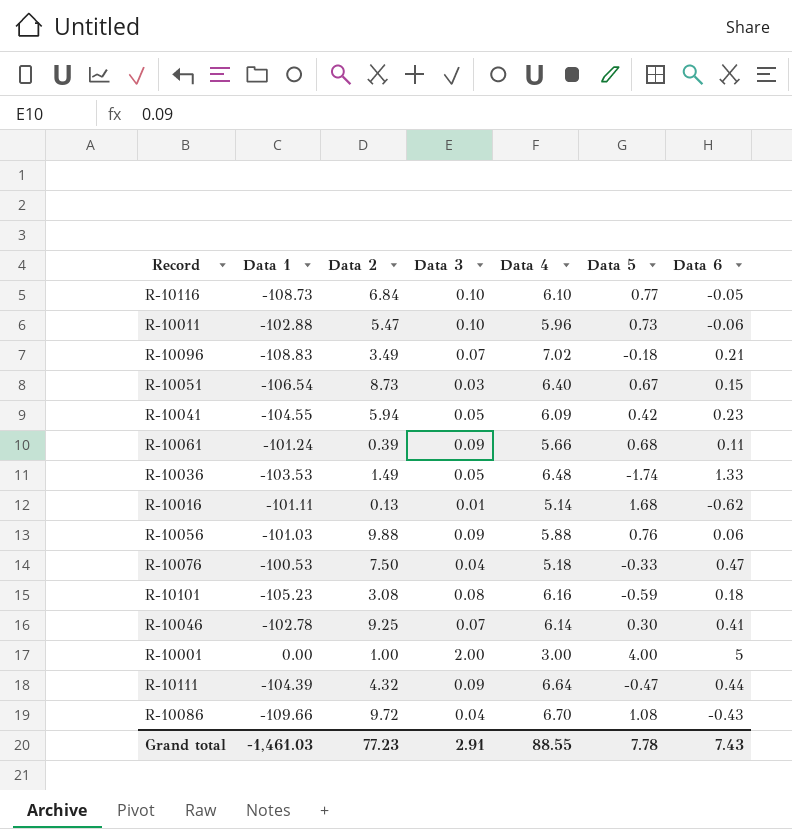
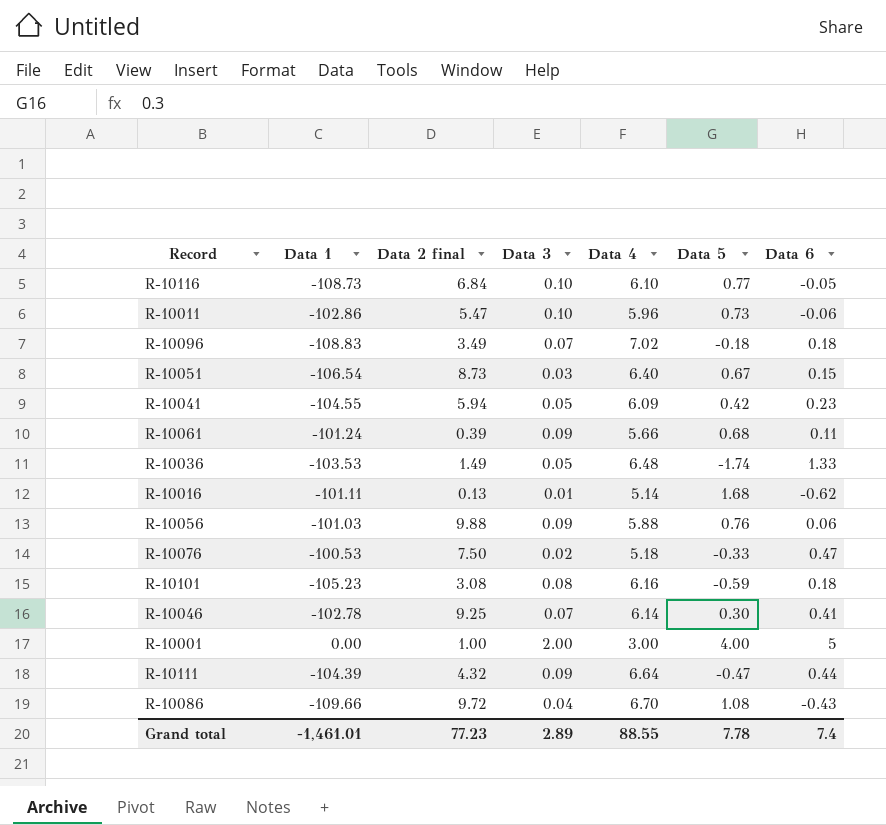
column name: Data 2 -> Data 2 final
R-10011 | Data 1: -102.88 -> -102.86
R-10096 | Data 6: 0.21 -> 0.18
R-10076 | Data 3: 0.04 -> 0.02
Grand total | Data 1: -1,461.03 -> -1,461.01
Grand total | Data 3: 2.91 -> 2.89
Grand total | Data 6: 7.43 -> 7.4

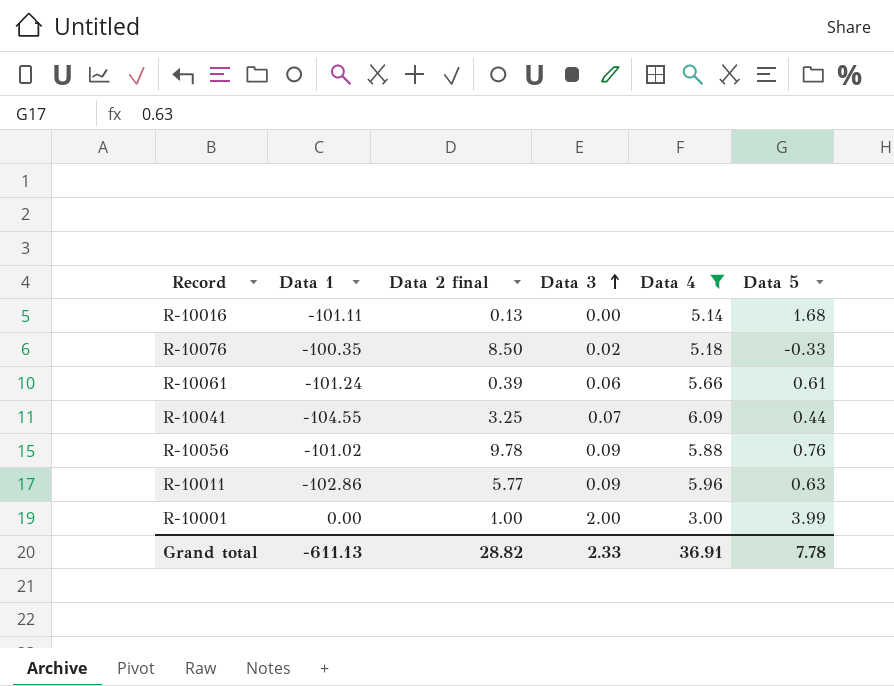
filter: none -> Data 4 <= 6.09
row order: none -> Data 3 ascending
column Data 6 | position: 7 -> none
R-10016 | Data 3: 0.01 -> 0.00
R-10076 | Data 1: -100.53 -> -100.35
R-10076 | Data 2 final: 7.50 -> 8.50
R-10061 | Data 3: 0.09 -> 0.06
R-10061 | Data 5: 0.68 -> 0.61
R-10041 | Data 2 final: 5.94 -> 3.25
R-10041 | Data 3: 0.05 -> 0.07
R-10041 | Data 5: 0.42 -> 0.44
R-10056 | Data 1: -101.03 -> -101.02
R-10056 | Data 2 final: 9.88 -> 9.78
R-10011 | Data 2 final: 5.47 -> 5.77
R-10011 | Data 3: 0.10 -> 0.09
R-10011 | Data 5: 0.73 -> 0.63
R-10001 | Data 5: 4.00 -> 3.99
Grand total | Data 1: -1,461.01 -> -611.13
Grand total | Data 2 final: 77.23 -> 28.82
Grand total | Data 3: 2.89 -> 2.33
Grand total | Data 4: 88.55 -> 36.91

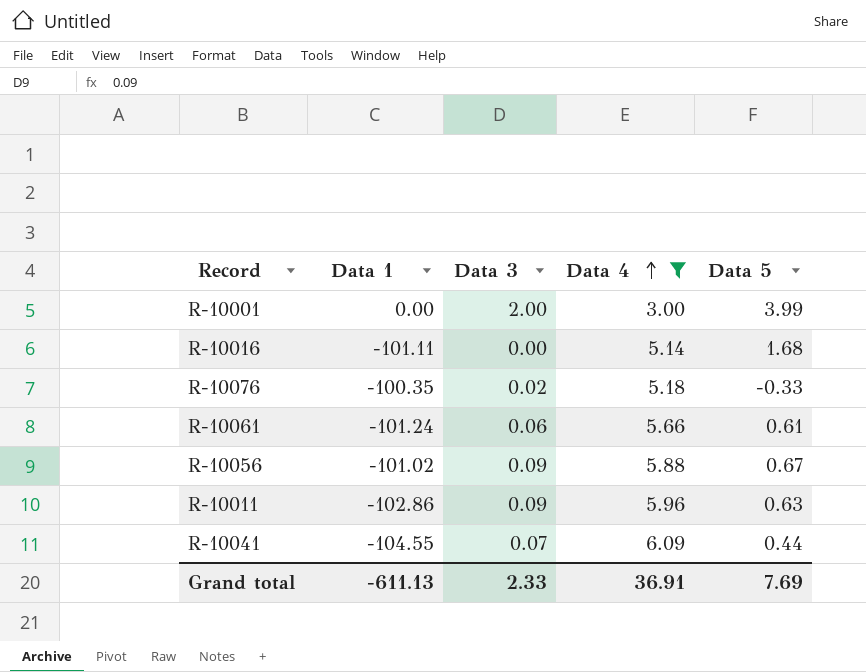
row order: Data 3 ascending -> Data 4 ascending
column Data 2 final | position: 3 -> none
R-10056 | Data 5: 0.76 -> 0.67
Grand total | Data 5: 7.78 -> 7.69

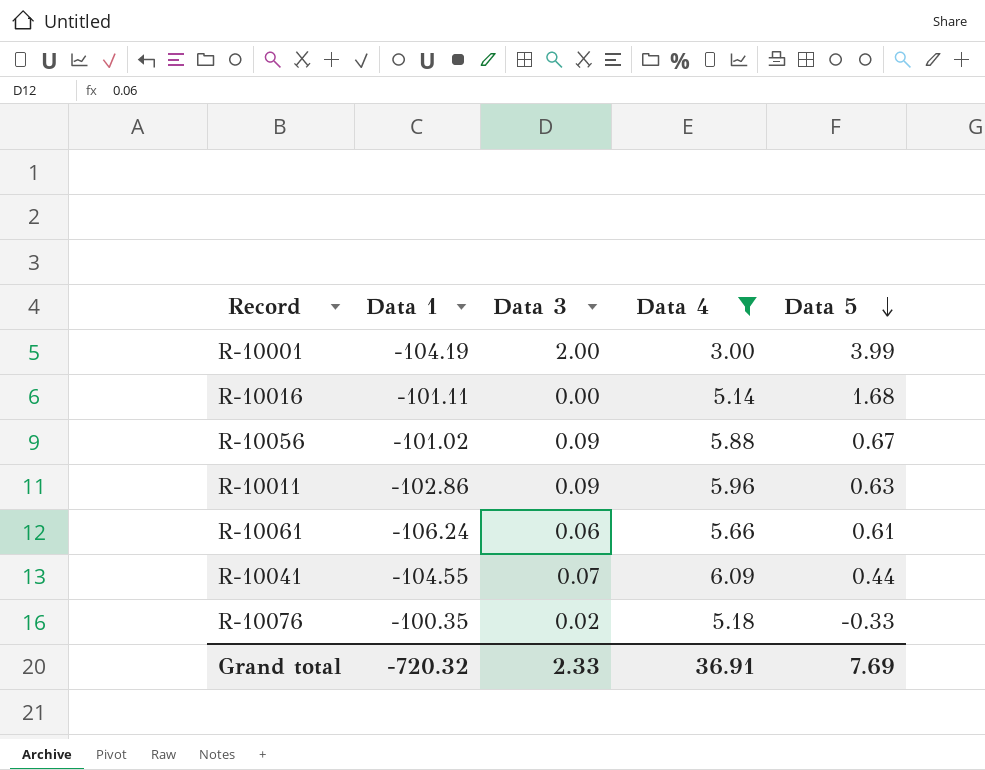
row order: Data 4 ascending -> Data 5 descending
R-10001 | Data 1: 0.00 -> -104.19
R-10061 | Data 1: -101.24 -> -106.24
Grand total | Data 1: -611.13 -> -720.32

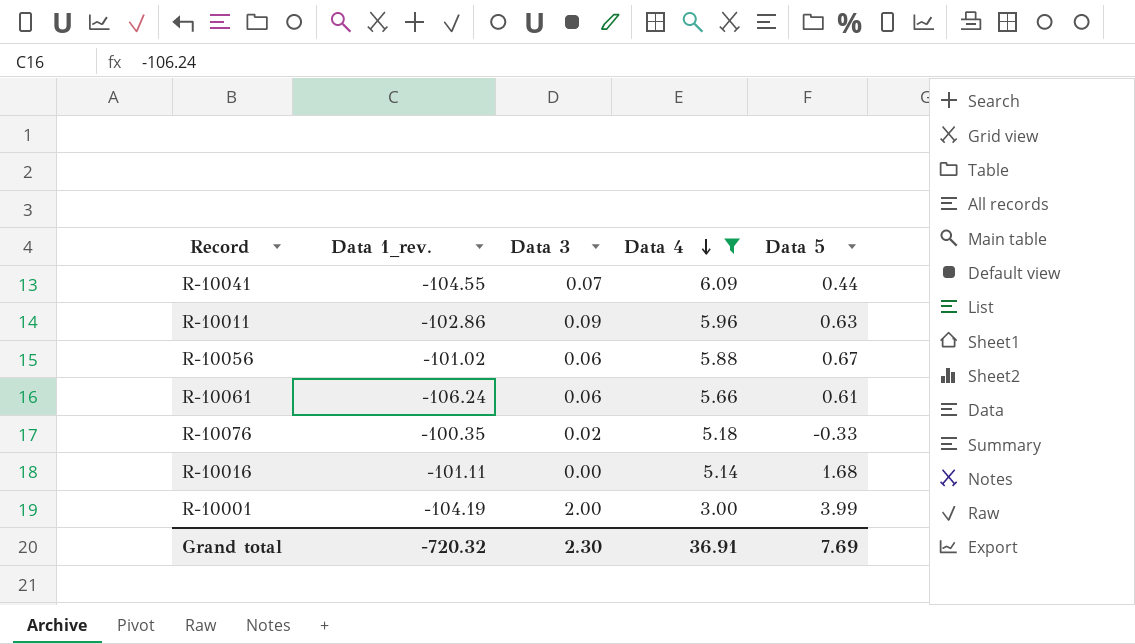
row order: Data 5 descending -> Data 4 descending
column name: Data 1 -> Data 1_rev.
R-10056 | Data 3: 0.09 -> 0.06
Grand total | Data 3: 2.33 -> 2.30

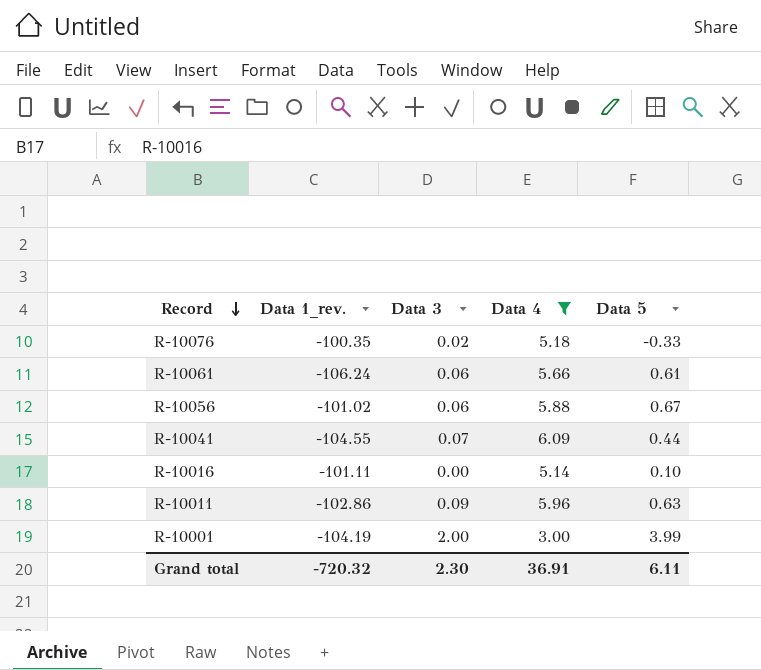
row order: Data 4 descending -> Record descending
R-10016 | Data 5: 1.68 -> 0.10
Grand total | Data 5: 7.69 -> 6.11

